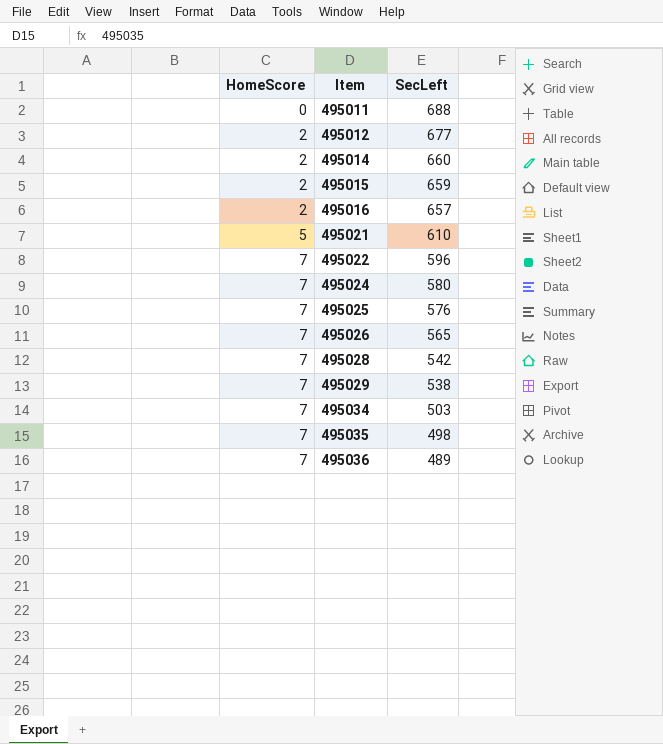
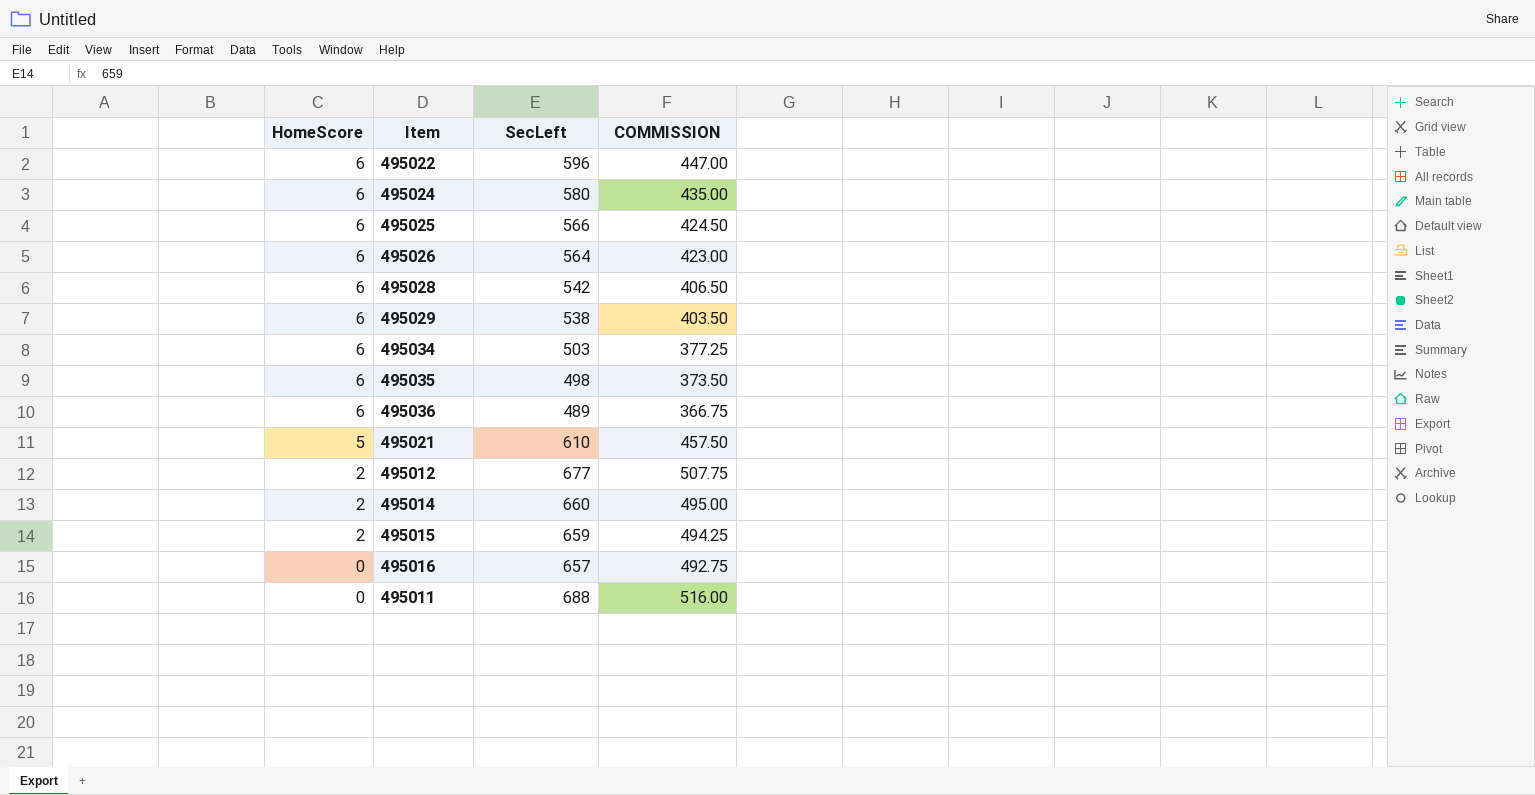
row order: HomeScore ascending -> HomeScore descending
column COMMISSION | formula: none -> [SecLeft] * 0.75
495022 | HomeScore: 7 -> 6
495024 | HomeScore: 7 -> 6
495025 | HomeScore: 7 -> 6
495025 | SecLeft: 576 -> 566
495026 | HomeScore: 7 -> 6
495026 | SecLeft: 565 -> 564
495028 | HomeScore: 7 -> 6
495029 | HomeScore: 7 -> 6
495034 | HomeScore: 7 -> 6
495035 | HomeScore: 7 -> 6
495036 | HomeScore: 7 -> 6
495016 | HomeScore: 2 -> 0

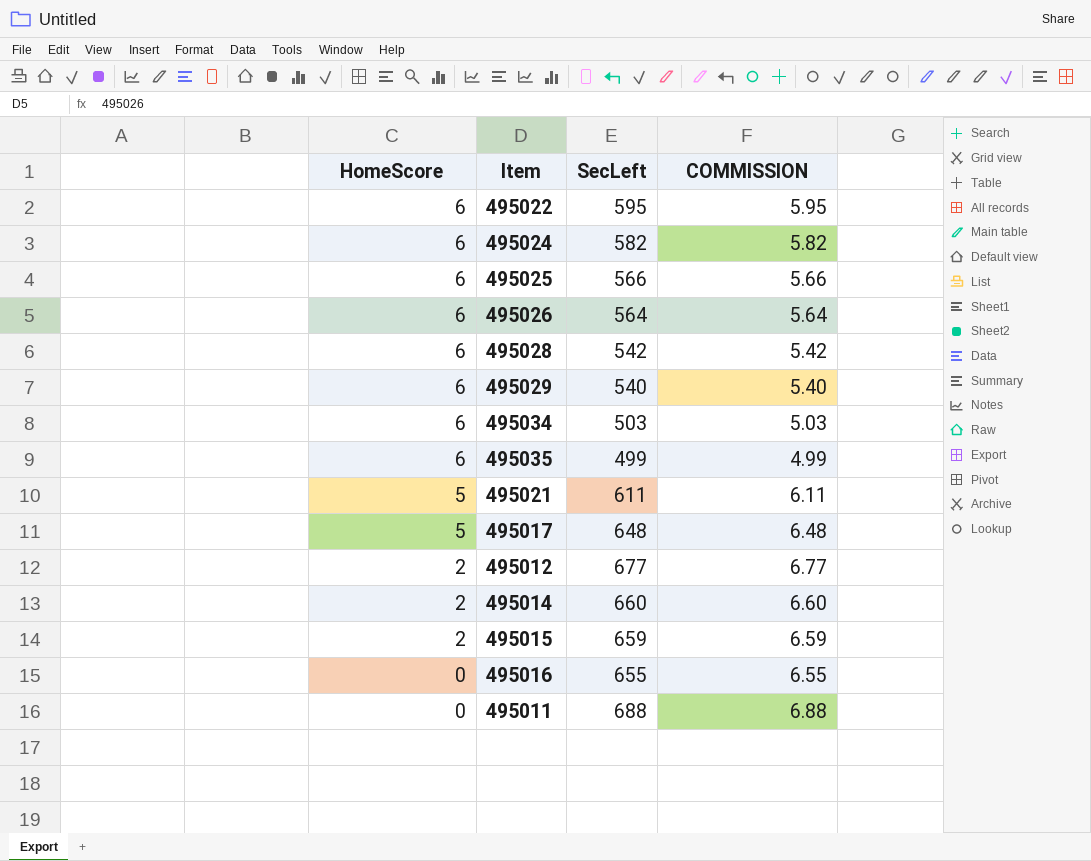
column COMMISSION | formula: [SecLeft] * 0.75 -> [SecLeft] * 0.01
row 495036: 6 | 489 | 366.75 -> none
495022 | SecLeft: 596 -> 595
495024 | SecLeft: 580 -> 582
495029 | SecLeft: 538 -> 540
495035 | SecLeft: 498 -> 499
495021 | SecLeft: 610 -> 611
row 495017: none -> 5 | 648 | 6.48
495016 | SecLeft: 657 -> 655

